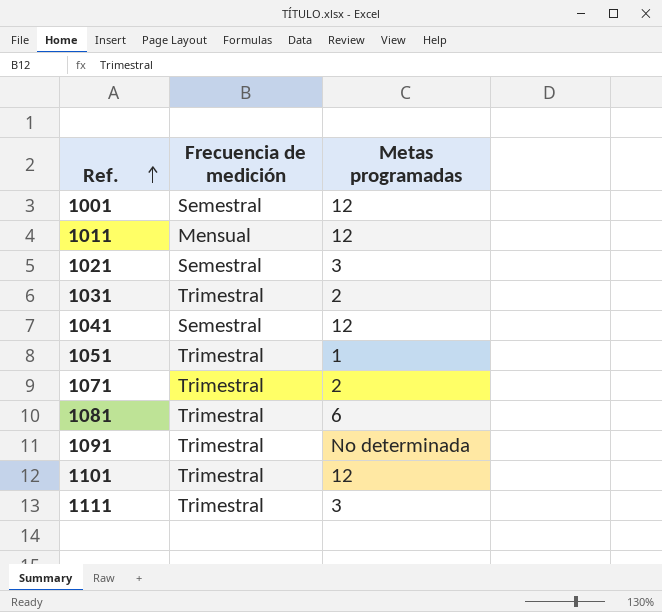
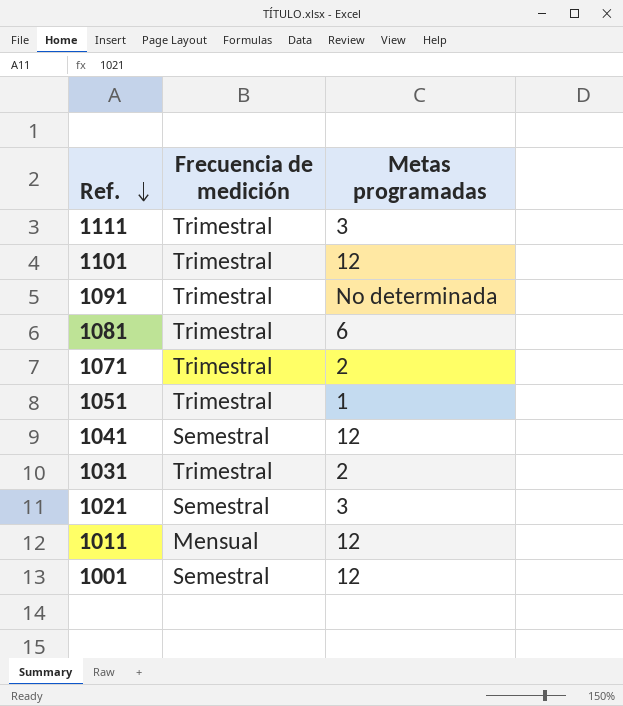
row order: Ref. ascending -> Ref. descending

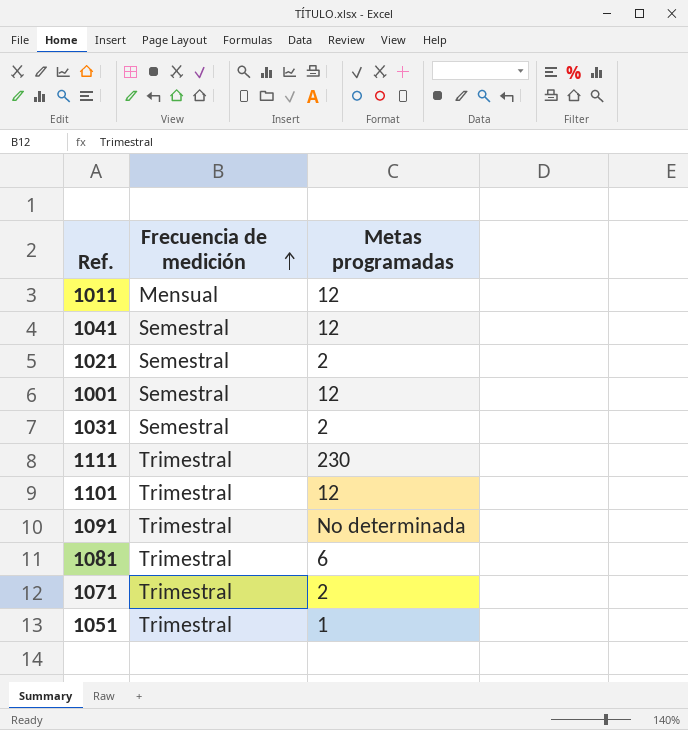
row order: Ref. descending -> Frecuencia de medición ascending
1021 | Metas programadas: 3 -> 2
1031 | Frecuencia de medición: Trimestral -> Semestral
1111 | Metas programadas: 3 -> 230

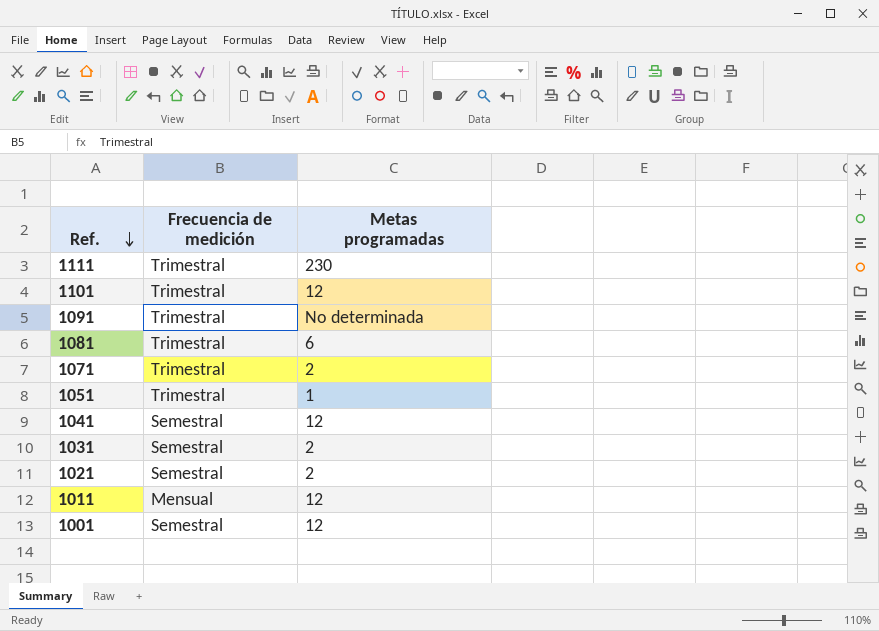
row order: Frecuencia de medición ascending -> Ref. descending

